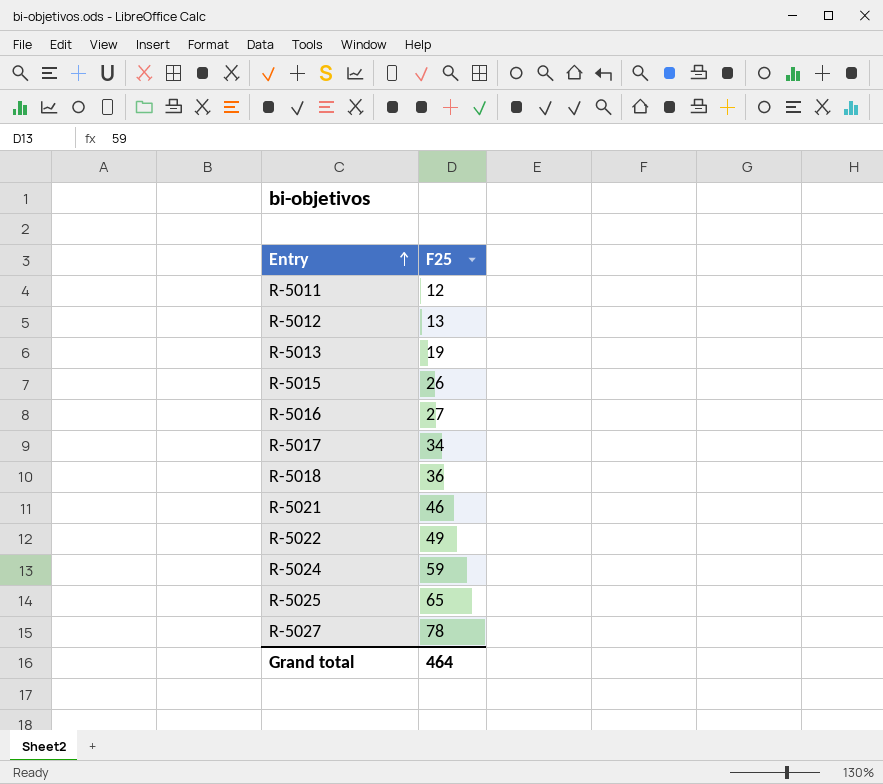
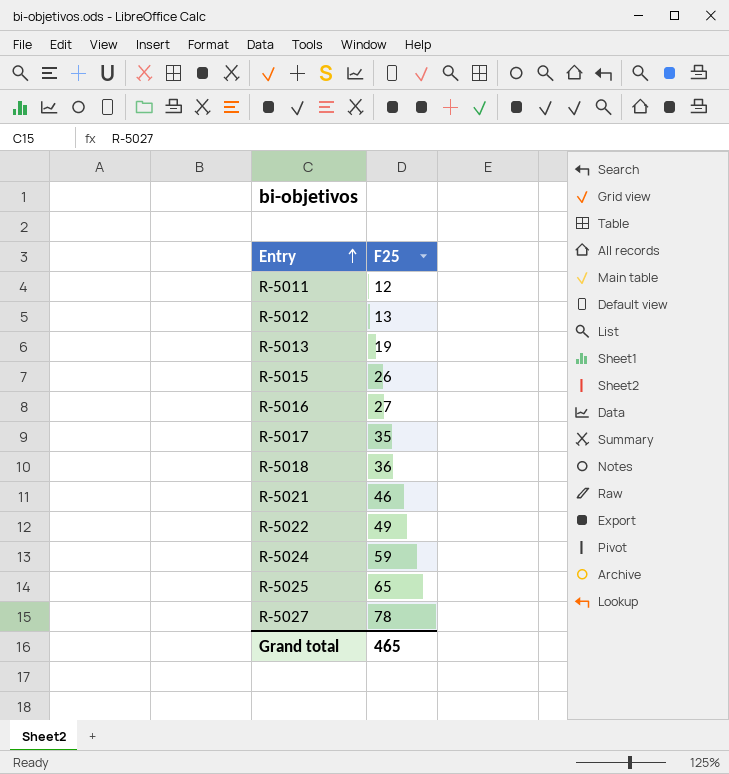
R-5017 | F25: 34 -> 35
Grand total | F25: 464 -> 465

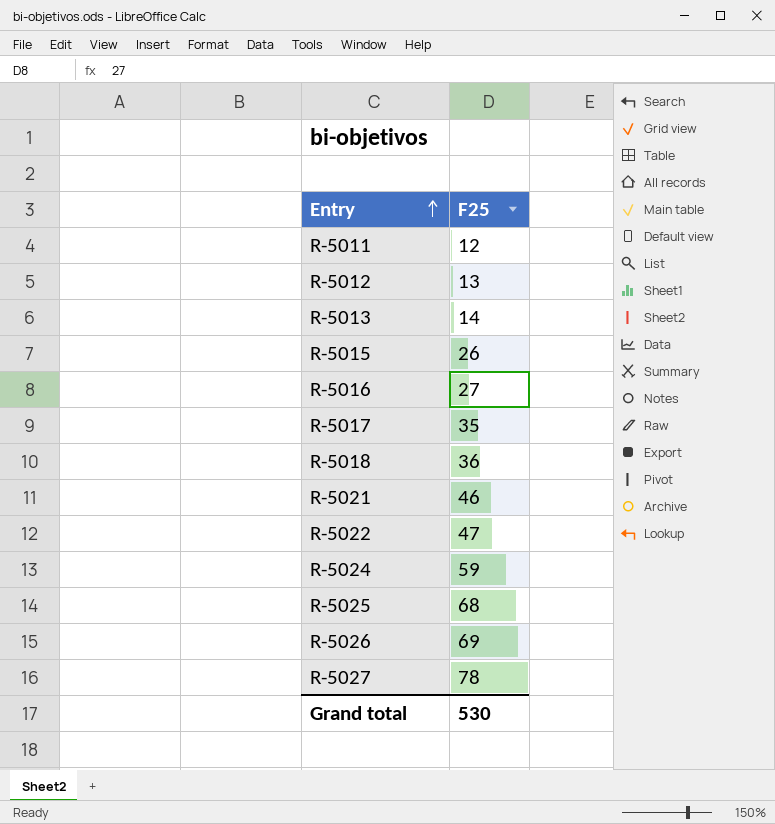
R-5013 | F25: 19 -> 14
R-5022 | F25: 49 -> 47
R-5025 | F25: 65 -> 68
row R-5026: none -> 69
Grand total | F25: 465 -> 530

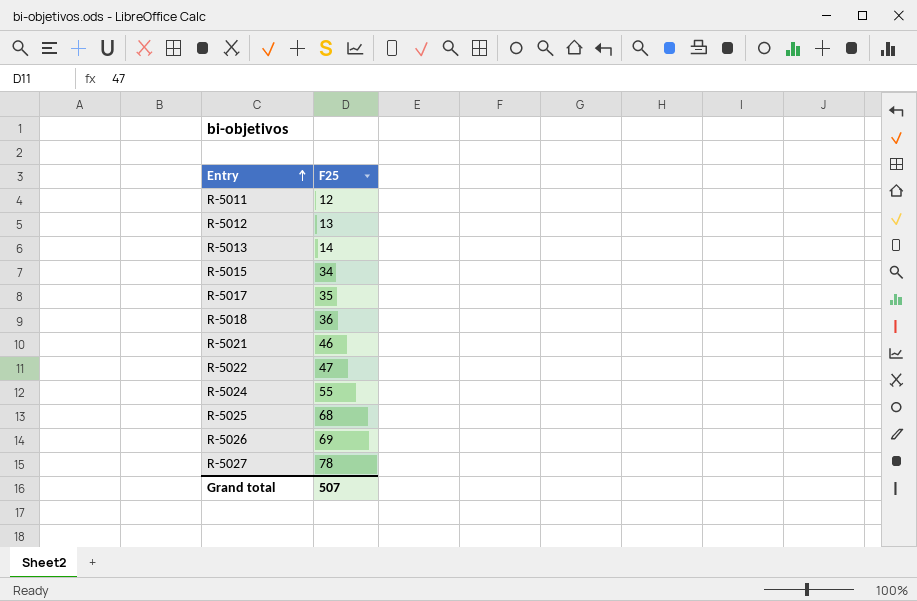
row R-5016: 27 -> none
R-5015 | F25: 26 -> 34
R-5024 | F25: 59 -> 55
Grand total | F25: 530 -> 507

